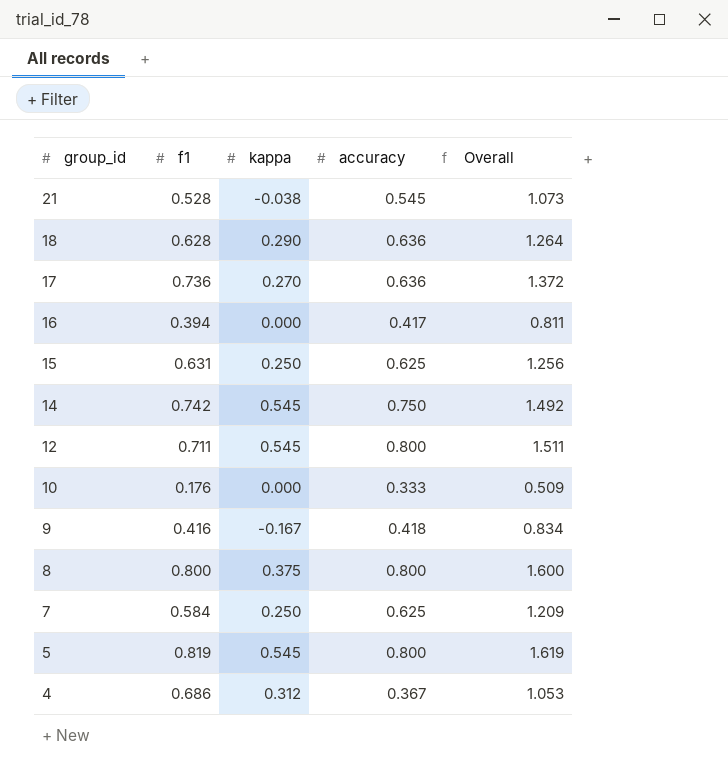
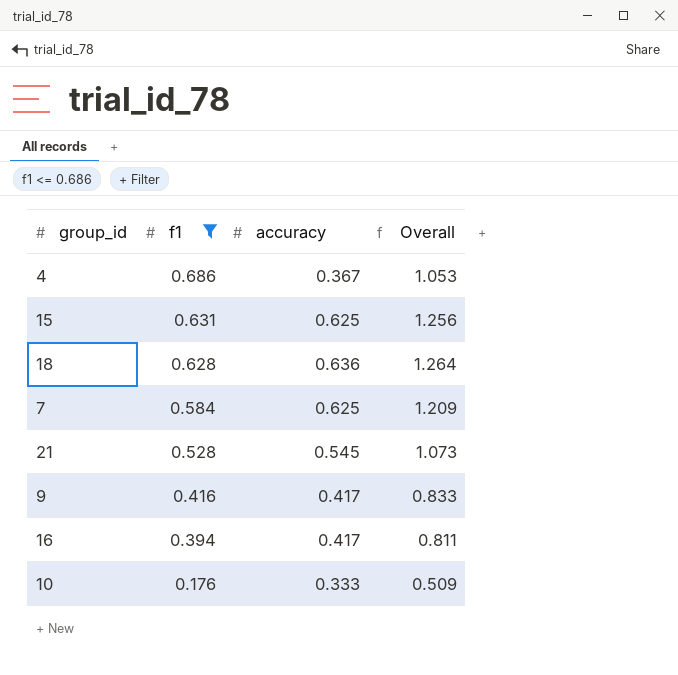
filter: none -> f1 <= 0.686
row order: group_id descending -> f1 descending
column kappa | position: 3 -> none
9 | accuracy: 0.418 -> 0.417
9 | Overall: 0.834 -> 0.833

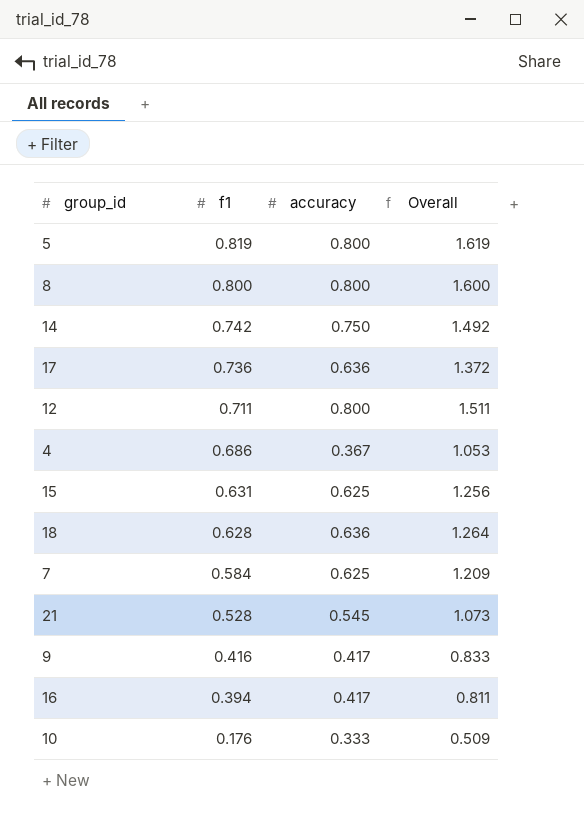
filter: f1 <= 0.686 -> none

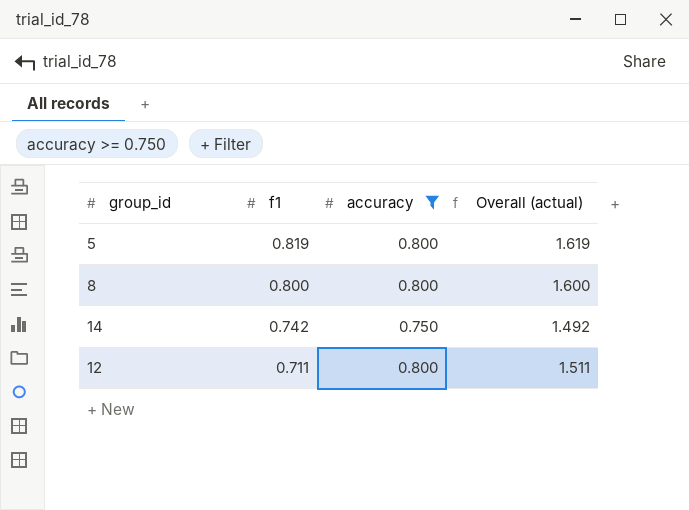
filter: none -> accuracy >= 0.750
column name: Overall -> Overall (actual)

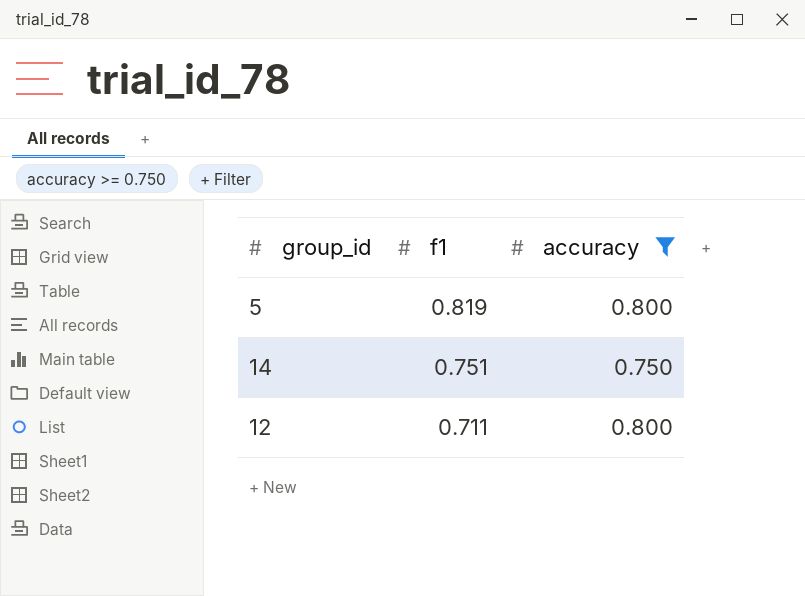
column Overall (actual) | formula: [f1] + [accuracy] -> none
row 8: 0.800 | 0.800 | 1.600 -> none
14 | f1: 0.742 -> 0.751

